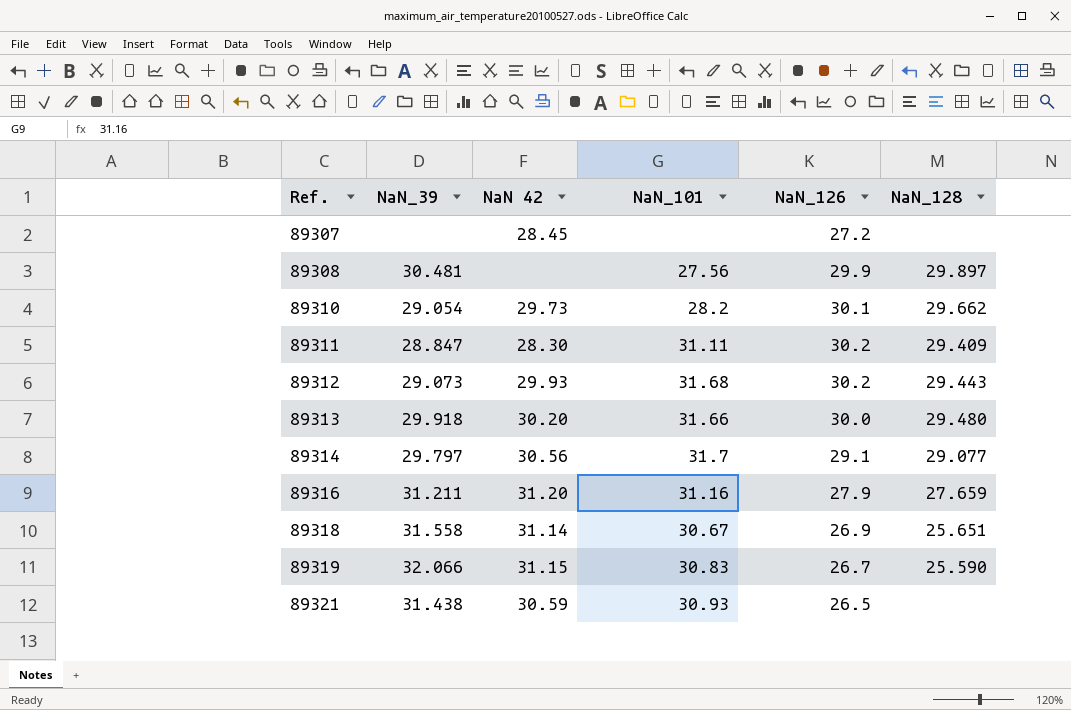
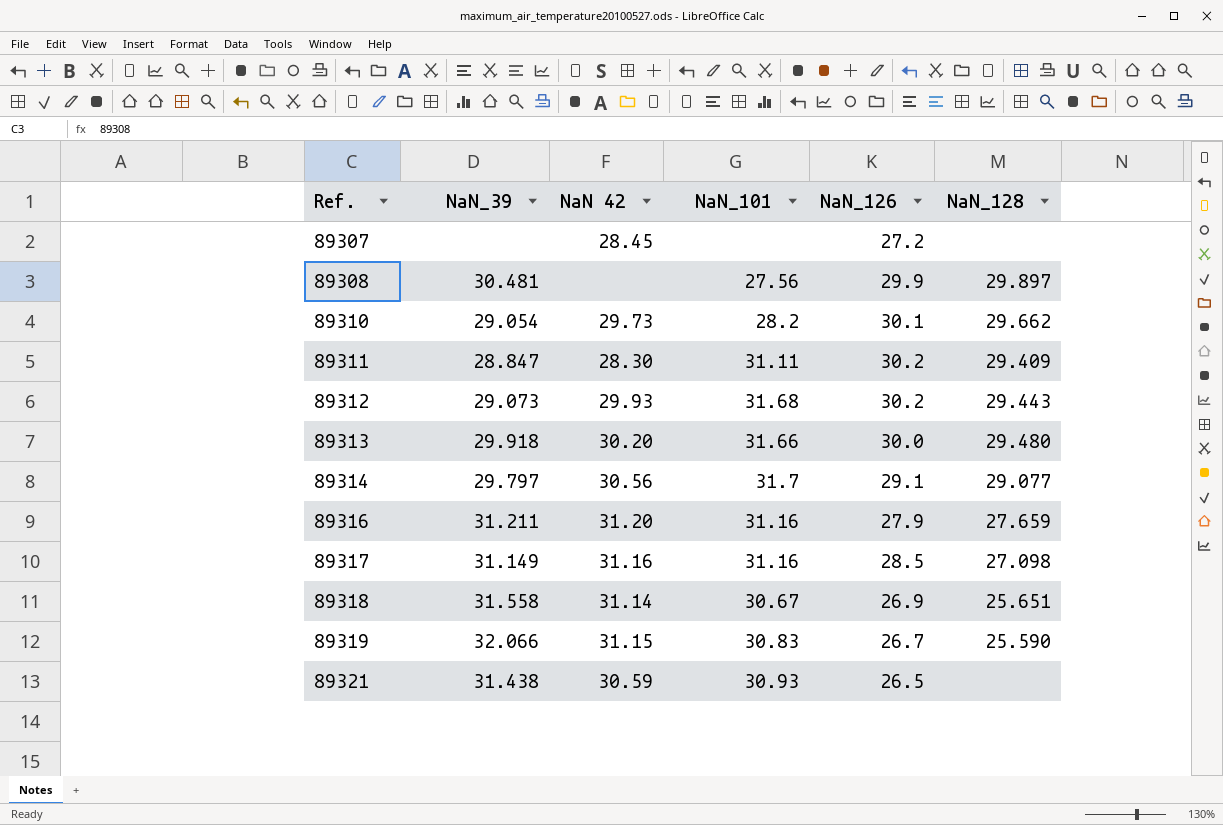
row 89317: none -> 31.149 | 31.16 | 31.16 | 28.5 | 27.098

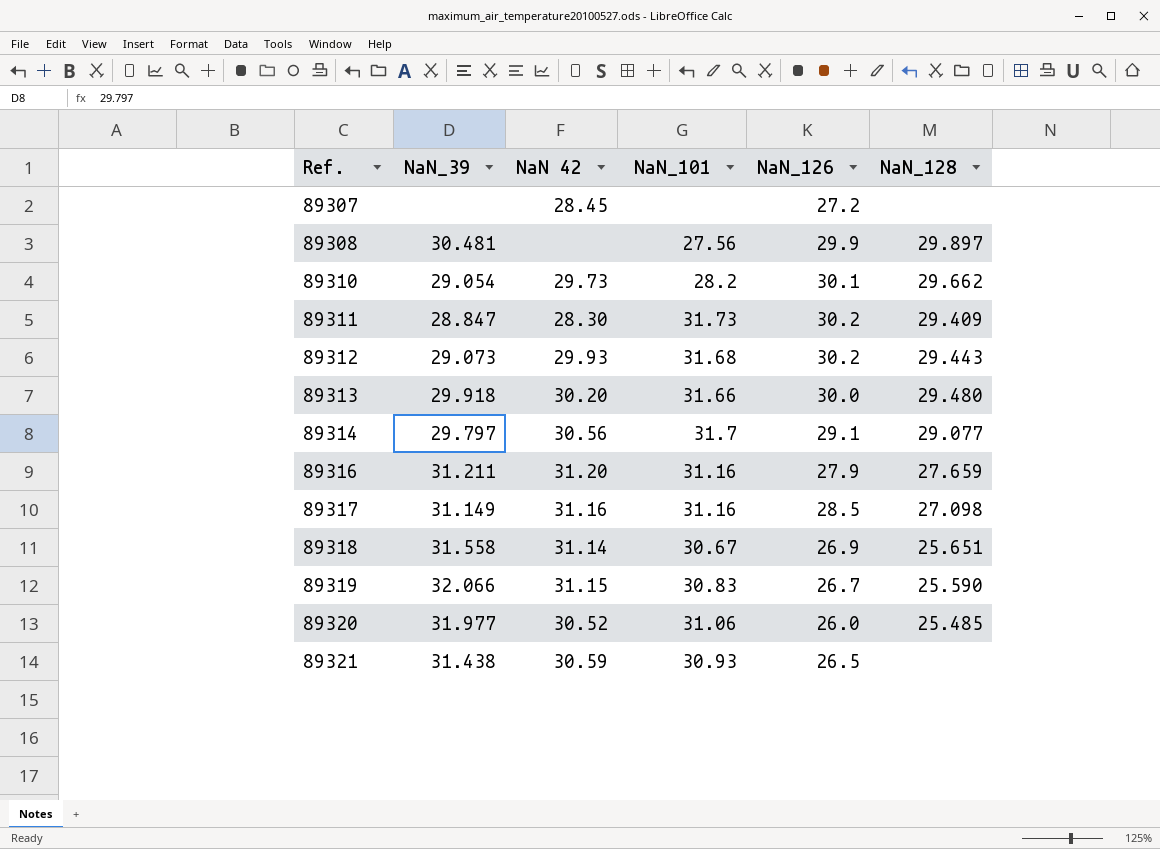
89311 | NaN_101: 31.11 -> 31.73
row 89320: none -> 31.977 | 30.52 | 31.06 | 26.0 | 25.485

